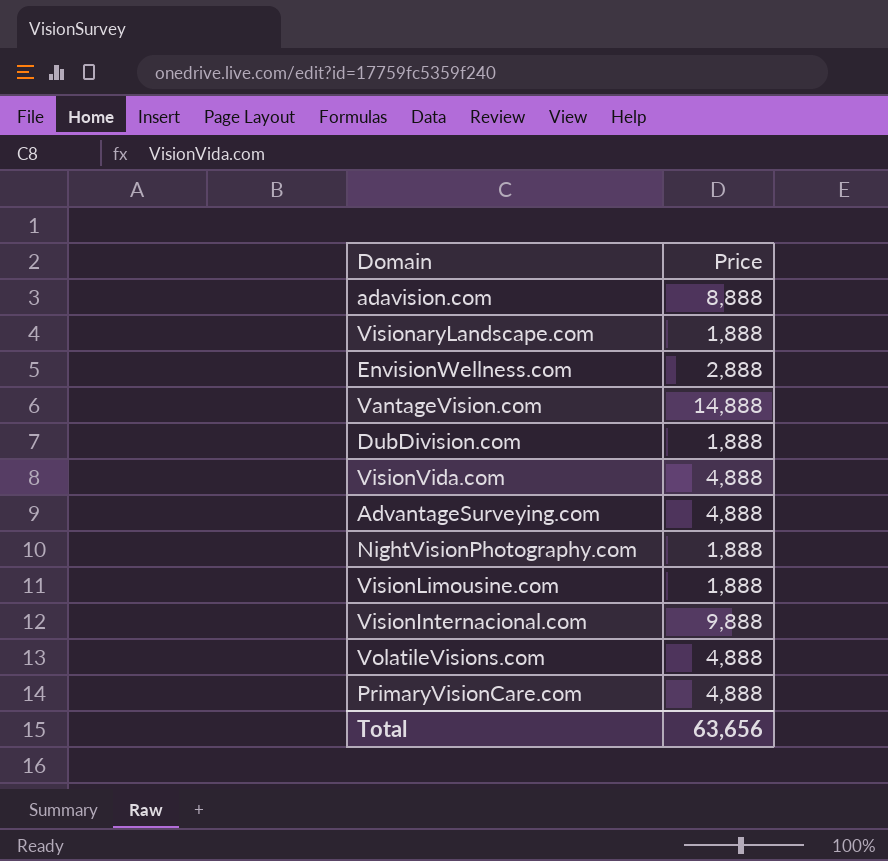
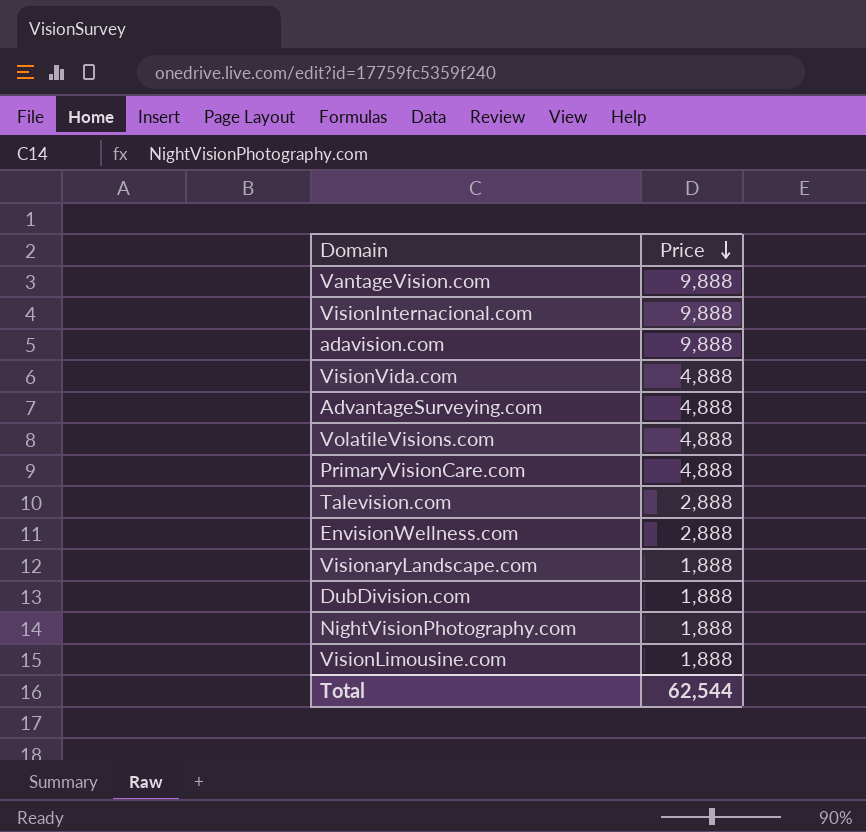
row order: none -> Price descending
VantageVision.com | Price: 14,888 -> 9,888
adavision.com | Price: 8,888 -> 9,888
row Talevision.com: none -> 2,888
Total | Price: 63,656 -> 62,544

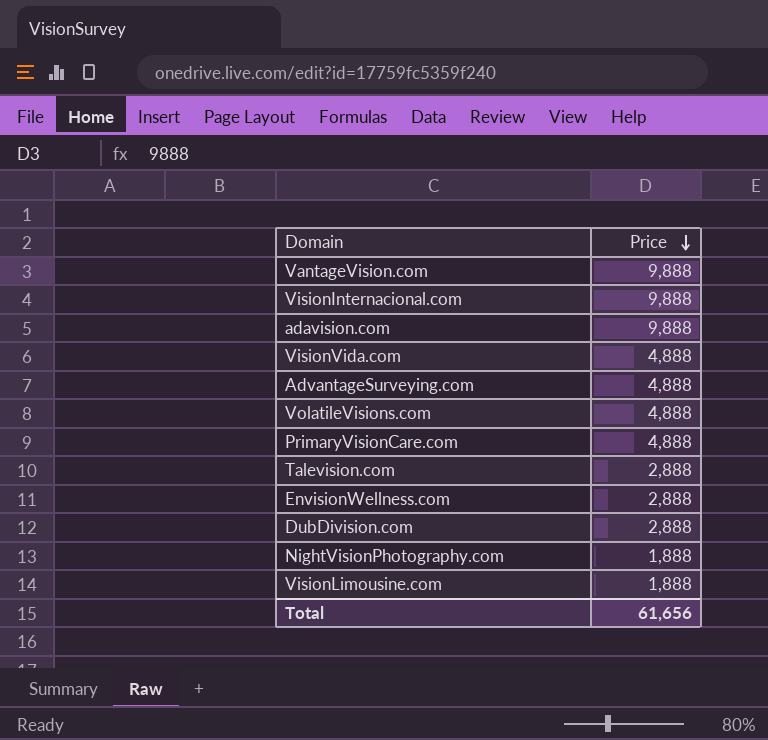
row VisionaryLandscape.com: 1,888 -> none
DubDivision.com | Price: 1,888 -> 2,888
Total | Price: 62,544 -> 61,656

